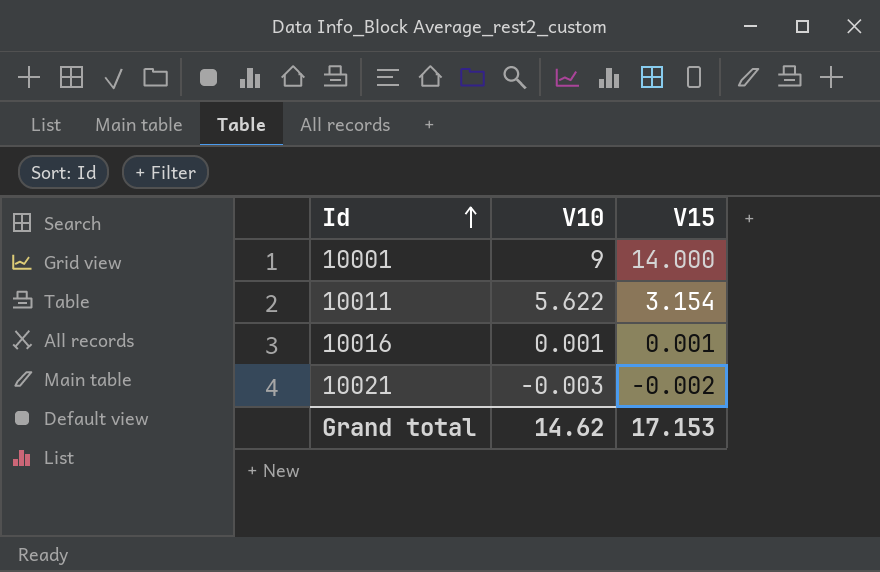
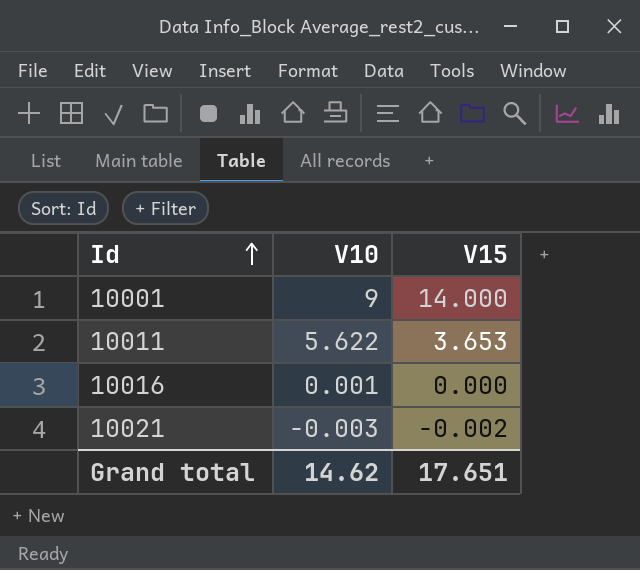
10011 | V15: 3.154 -> 3.653
10016 | V15: 0.001 -> 0.000
Grand total | V15: 17.153 -> 17.651

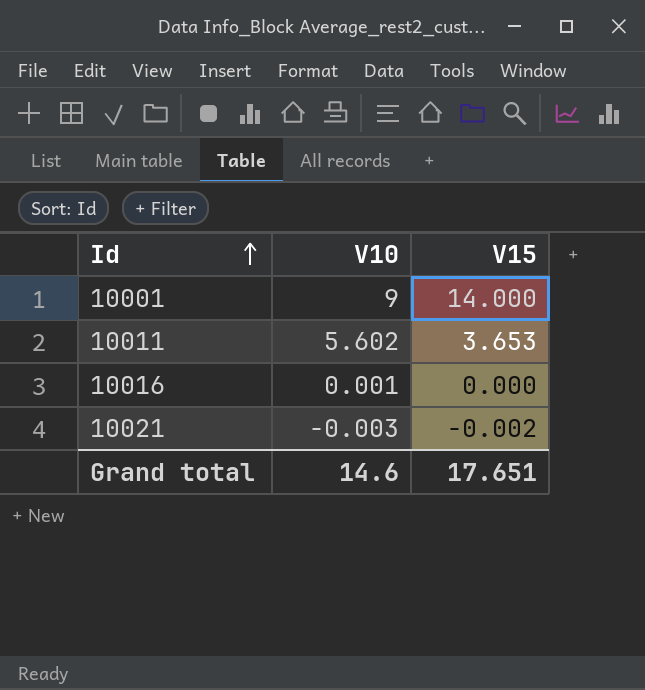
10011 | V10: 5.622 -> 5.602
Grand total | V10: 14.62 -> 14.6

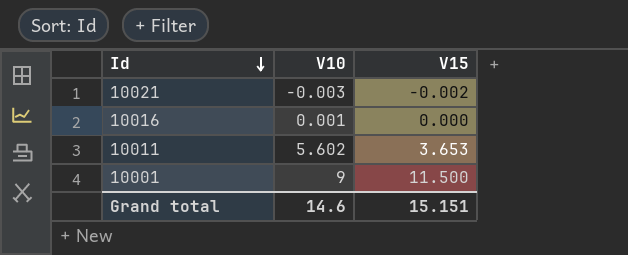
row order: Id ascending -> Id descending
10001 | V15: 14.000 -> 11.500
Grand total | V15: 17.651 -> 15.151

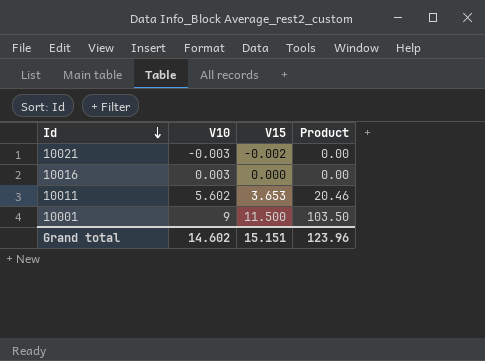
column Product | formula: none -> [V10] * [V15]
10016 | V10: 0.001 -> 0.003
Grand total | V10: 14.6 -> 14.602

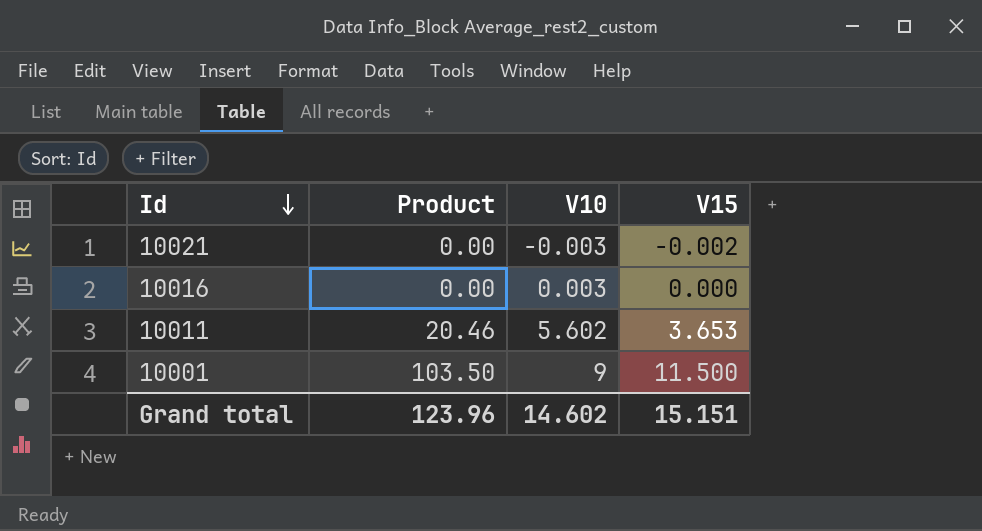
column Product | position: 4 -> 2

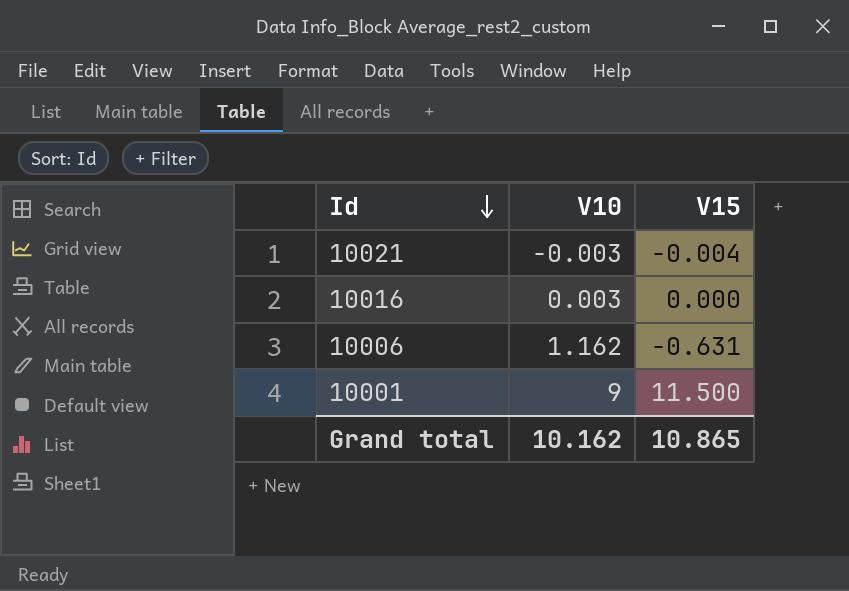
column Product | formula: [V10] * [V15] -> none
row 10011: 20.46 | 5.602 | 3.653 -> none
10021 | V15: -0.002 -> -0.004
row 10006: none -> 1.162 | -0.631
Grand total | V10: 14.602 -> 10.162
Grand total | V15: 15.151 -> 10.865

